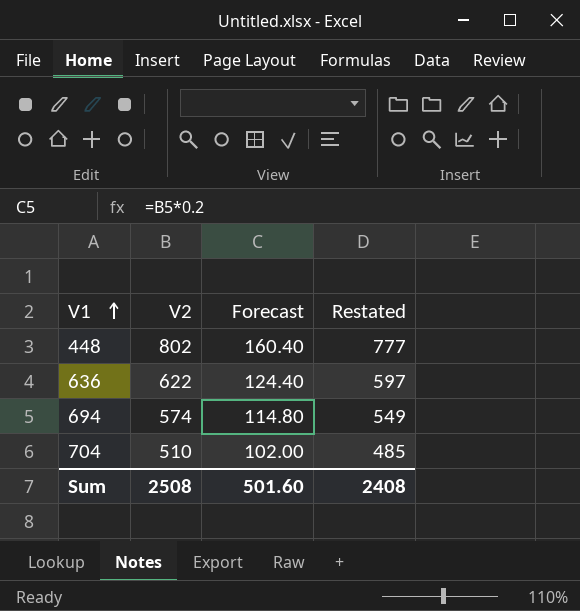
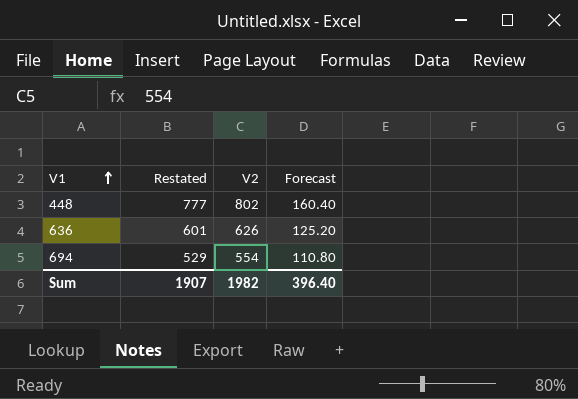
column Restated | position: 4 -> 2
row 704: 510 | 102.00 | 485 -> none
636 | Restated: 597 -> 601
636 | V2: 622 -> 626
636 | Forecast: 124.40 -> 125.20
694 | Restated: 549 -> 529
694 | V2: 574 -> 554
694 | Forecast: 114.80 -> 110.80
Sum | Restated: 2408 -> 1907
Sum | V2: 2508 -> 1982
Sum | Forecast: 501.60 -> 396.40

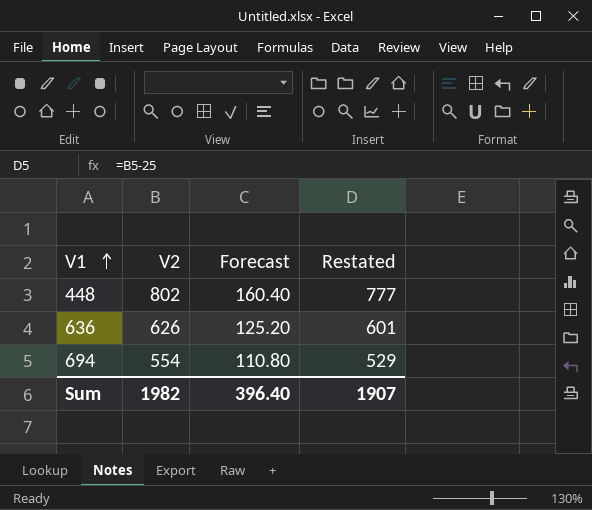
column Restated | position: 2 -> 4

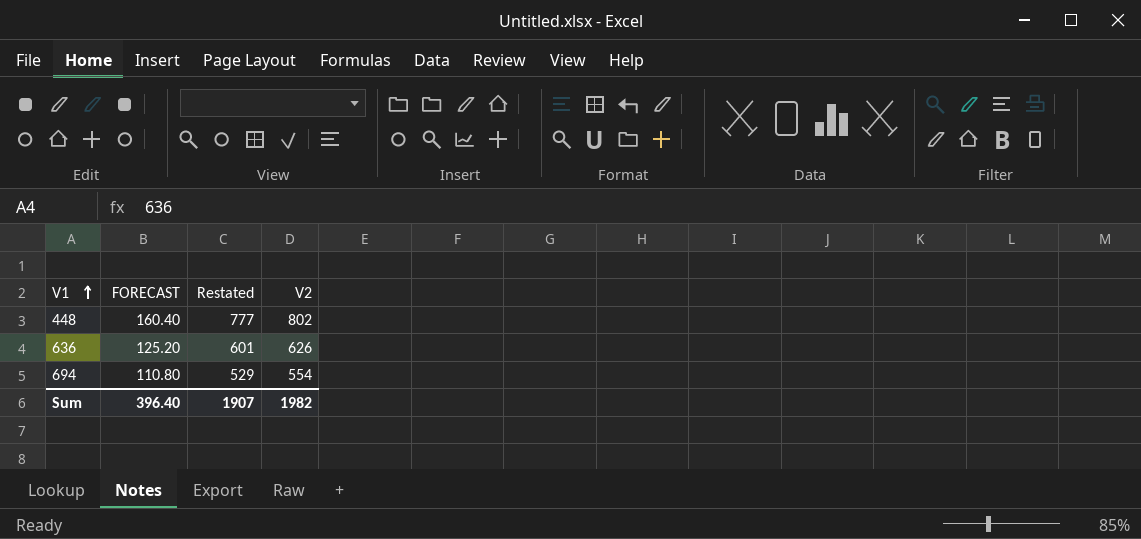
column name: Forecast -> FORECAST
column V2 | position: 2 -> 4

